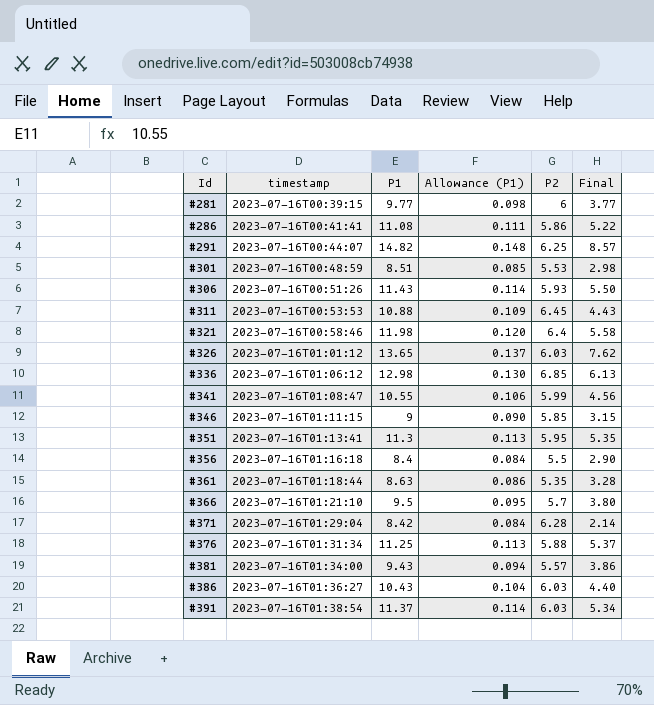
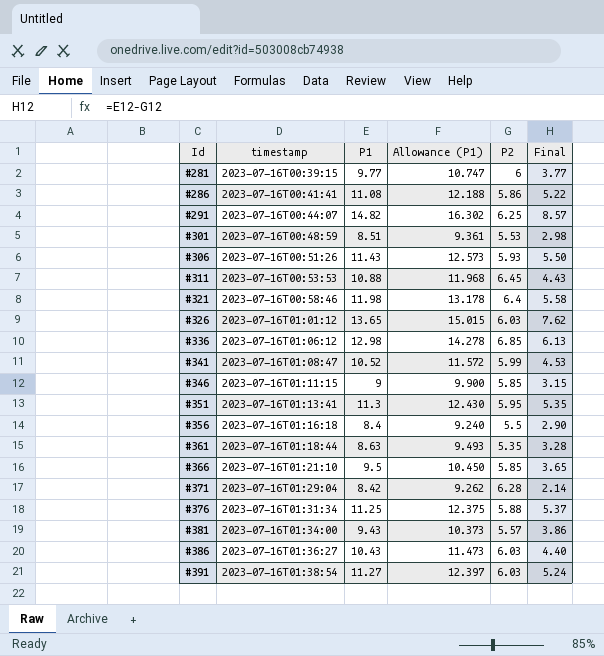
column Allowance (P1) | formula: [P1] * 0.01 -> [P1] * 1.1
#341 | P1: 10.55 -> 10.52
#341 | Final: 4.56 -> 4.53
#366 | P2: 5.7 -> 5.85
#366 | Final: 3.80 -> 3.65
#391 | P1: 11.37 -> 11.27
#391 | Final: 5.34 -> 5.24

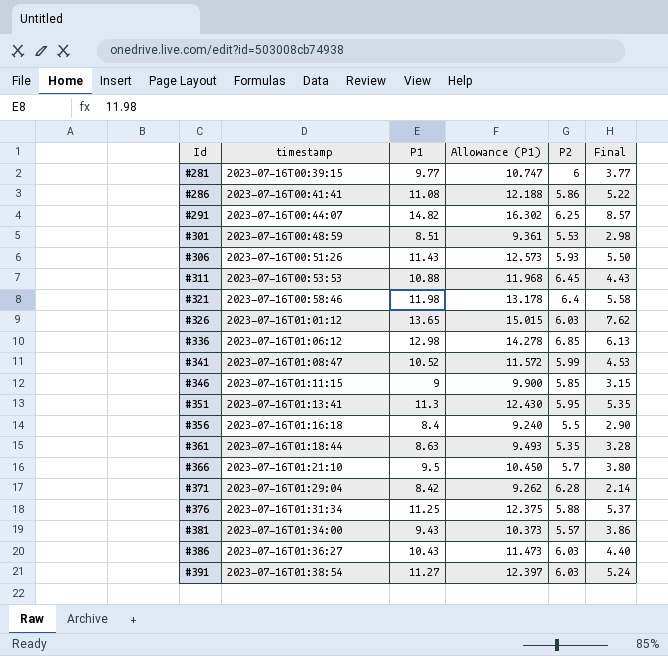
#366 | P2: 5.85 -> 5.7
#366 | Final: 3.65 -> 3.80

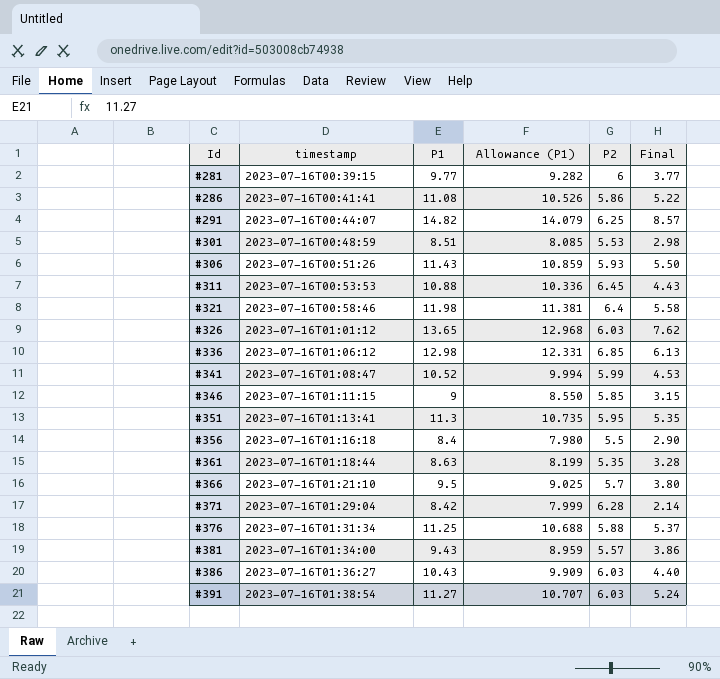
column Allowance (P1) | formula: [P1] * 1.1 -> [P1] * 0.95

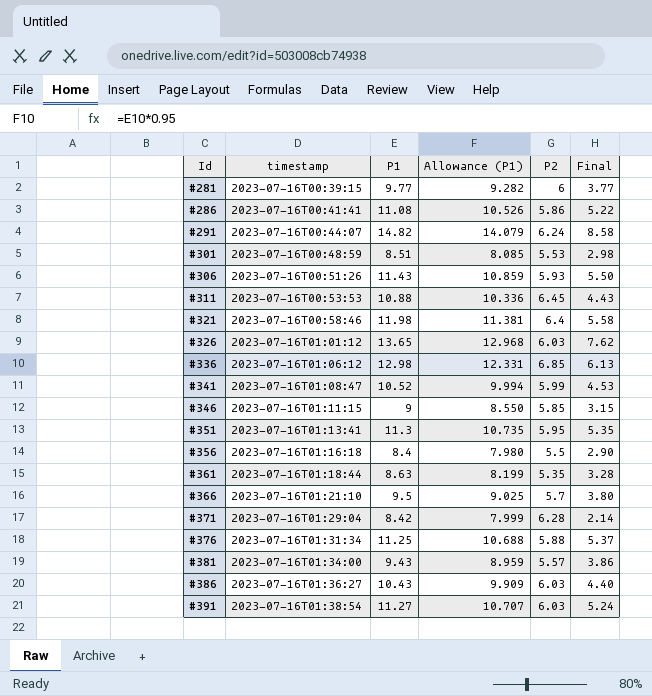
#291 | P2: 6.25 -> 6.24
#291 | Final: 8.57 -> 8.58

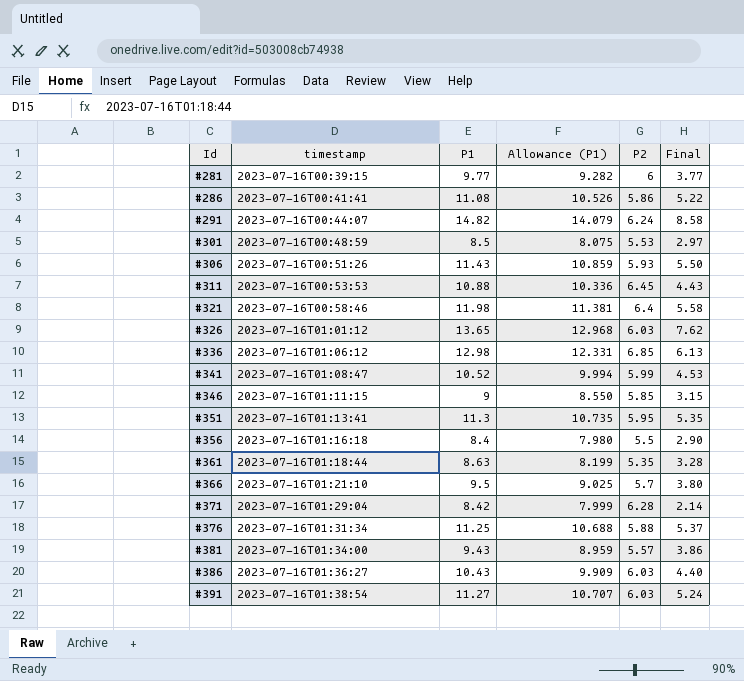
#301 | P1: 8.51 -> 8.5
#301 | Allowance (P1): 8.085 -> 8.075
#301 | Final: 2.98 -> 2.97

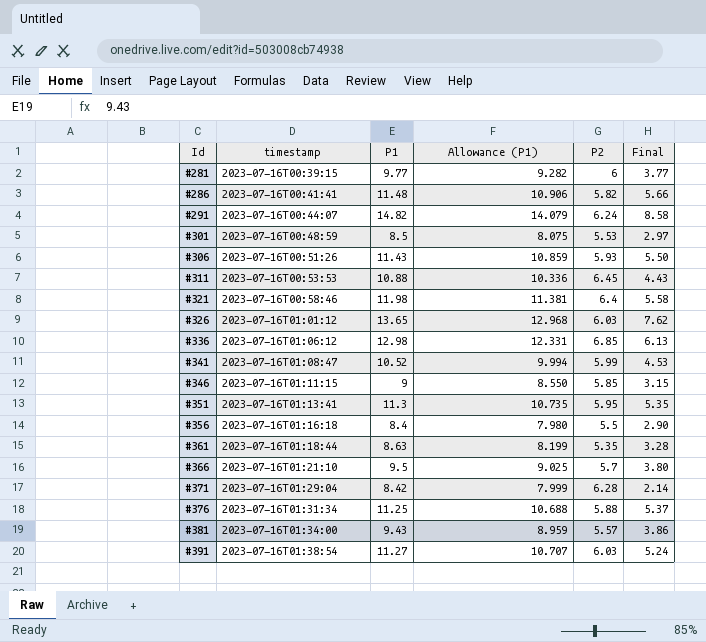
row #386: 2023-07-16T01:36:27 | 10.43 | 9.909 | 6.03 | 4.40 -> none
#286 | P1: 11.08 -> 11.48
#286 | Allowance (P1): 10.526 -> 10.906
#286 | P2: 5.86 -> 5.82
#286 | Final: 5.22 -> 5.66

